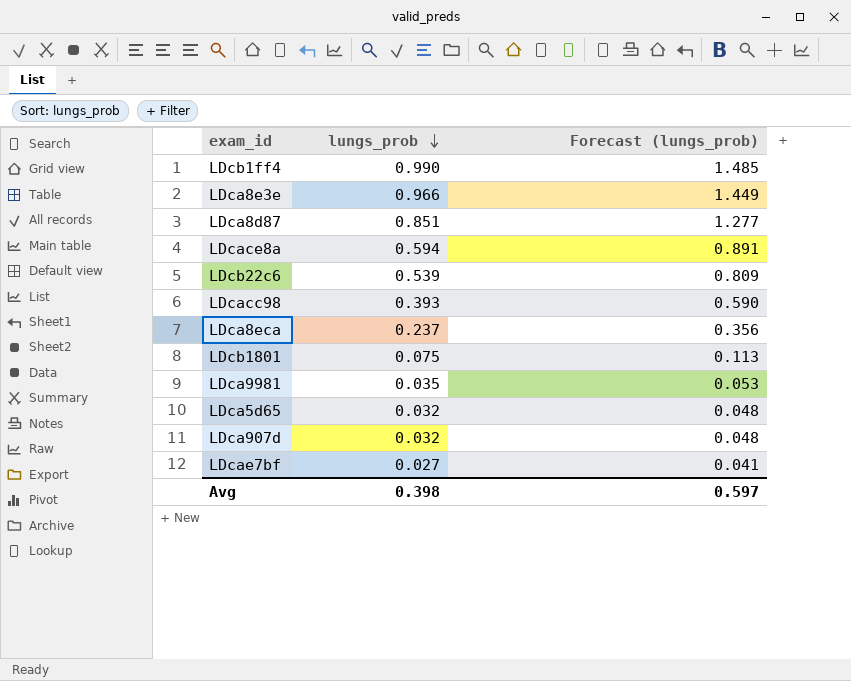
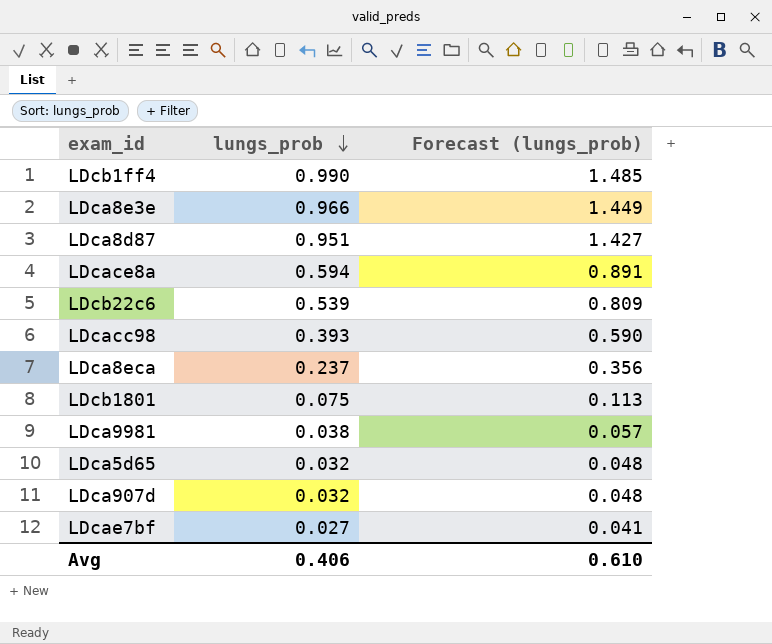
LDca8d87 | lungs_prob: 0.851 -> 0.951
LDca8d87 | Forecast (lungs_prob): 1.277 -> 1.427
LDca9981 | lungs_prob: 0.035 -> 0.038
LDca9981 | Forecast (lungs_prob): 0.053 -> 0.057
Avg | lungs_prob: 0.398 -> 0.406
Avg | Forecast (lungs_prob): 0.597 -> 0.610

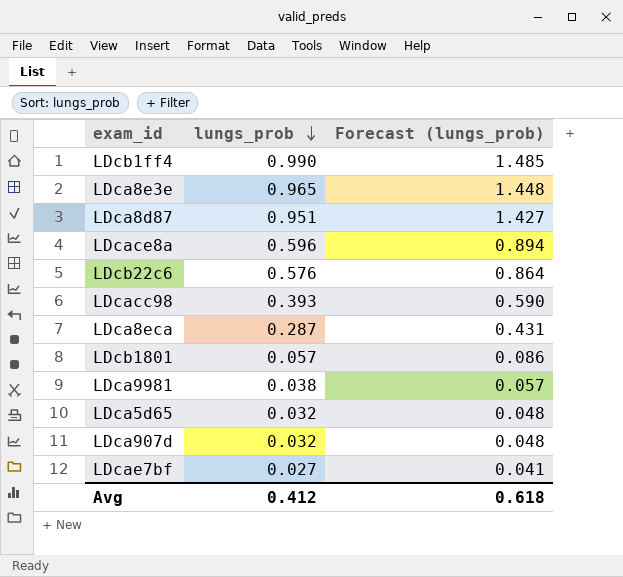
LDca8e3e | lungs_prob: 0.966 -> 0.965
LDca8e3e | Forecast (lungs_prob): 1.449 -> 1.448
LDcace8a | lungs_prob: 0.594 -> 0.596
LDcace8a | Forecast (lungs_prob): 0.891 -> 0.894
LDcb22c6 | lungs_prob: 0.539 -> 0.576
LDcb22c6 | Forecast (lungs_prob): 0.809 -> 0.864
LDca8eca | lungs_prob: 0.237 -> 0.287
LDca8eca | Forecast (lungs_prob): 0.356 -> 0.431
LDcb1801 | lungs_prob: 0.075 -> 0.057
LDcb1801 | Forecast (lungs_prob): 0.113 -> 0.086
Avg | lungs_prob: 0.406 -> 0.412
Avg | Forecast (lungs_prob): 0.610 -> 0.618

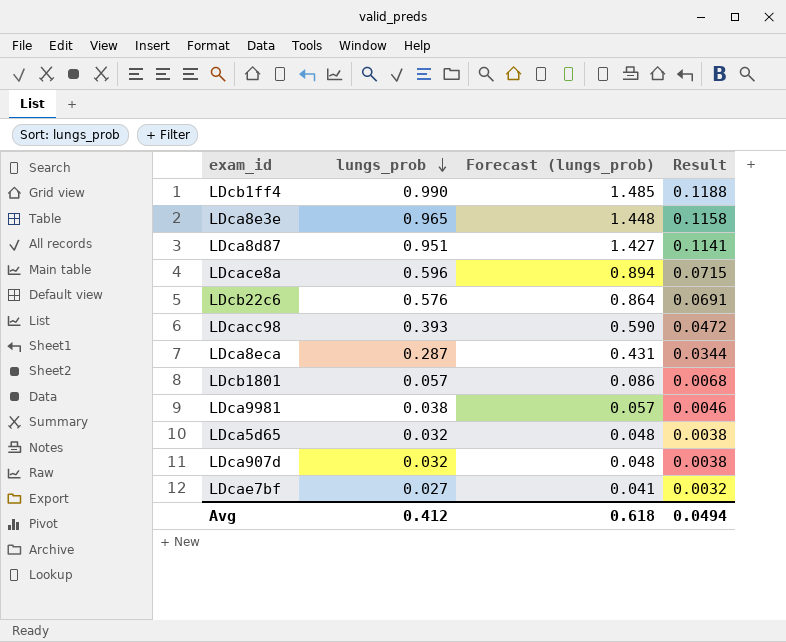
column Result | formula: none -> [lungs_prob] * 0.12

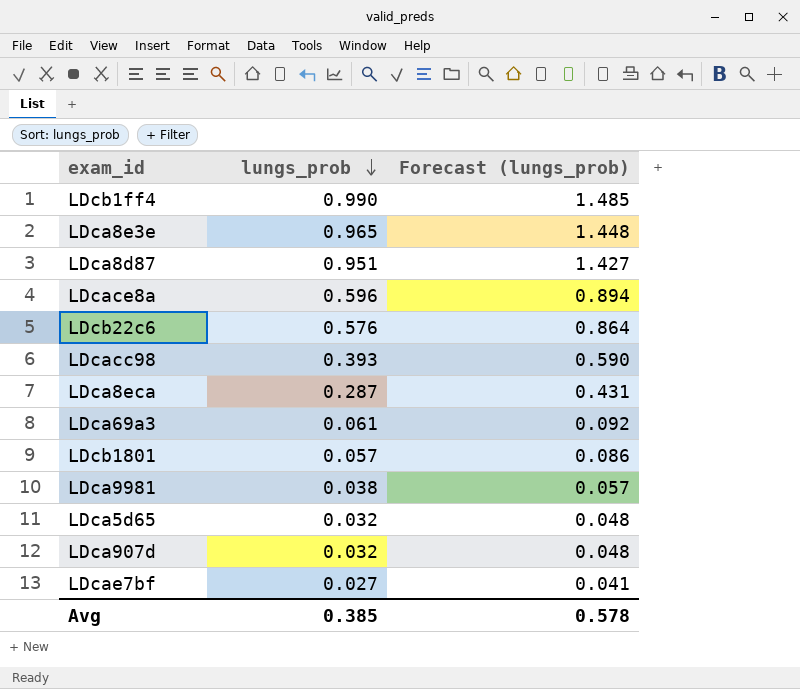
column Result | formula: [lungs_prob] * 0.12 -> none
row LDca69a3: none -> 0.061 | 0.092
Avg | lungs_prob: 0.412 -> 0.385
Avg | Forecast (lungs_prob): 0.618 -> 0.578

